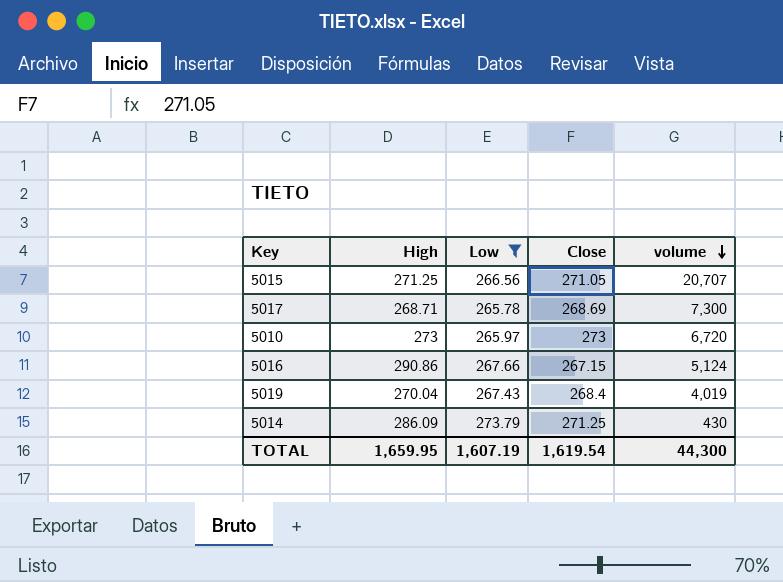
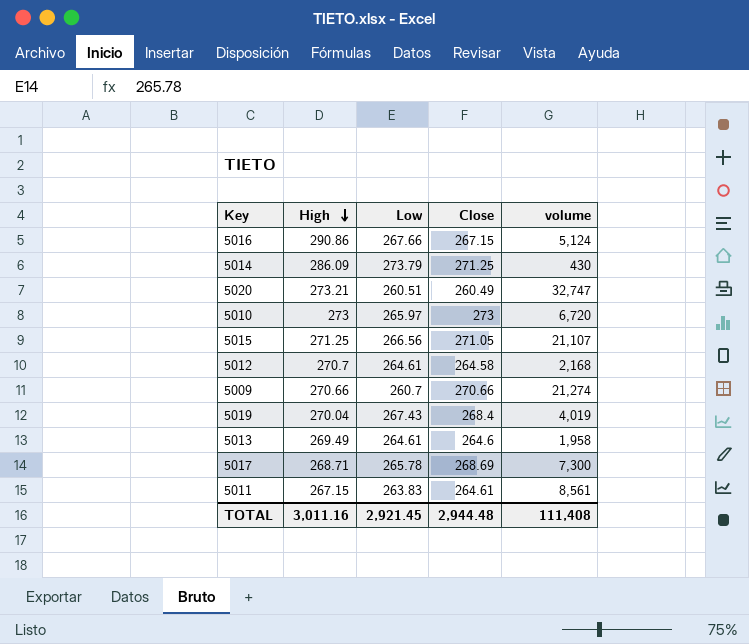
filter: Low >= 265.78 -> none
row order: volume descending -> High descending
5015 | volume: 20,707 -> 21,107
TOTAL | High: 1,659.95 -> 3,011.16
TOTAL | Low: 1,607.19 -> 2,921.45
TOTAL | Close: 1,619.54 -> 2,944.48
TOTAL | volume: 44,300 -> 111,408

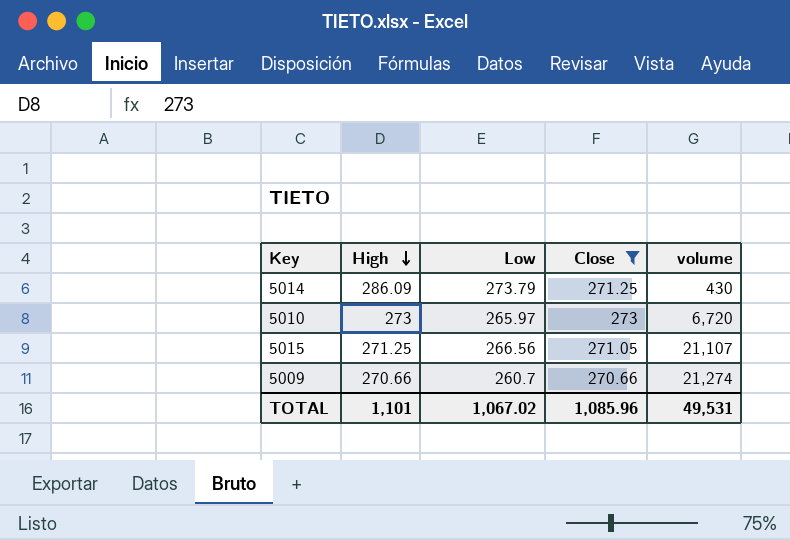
filter: none -> Close >= 270.66
TOTAL | High: 3,011.16 -> 1,101
TOTAL | Low: 2,921.45 -> 1,067.02
TOTAL | Close: 2,944.48 -> 1,085.96
TOTAL | volume: 111,408 -> 49,531

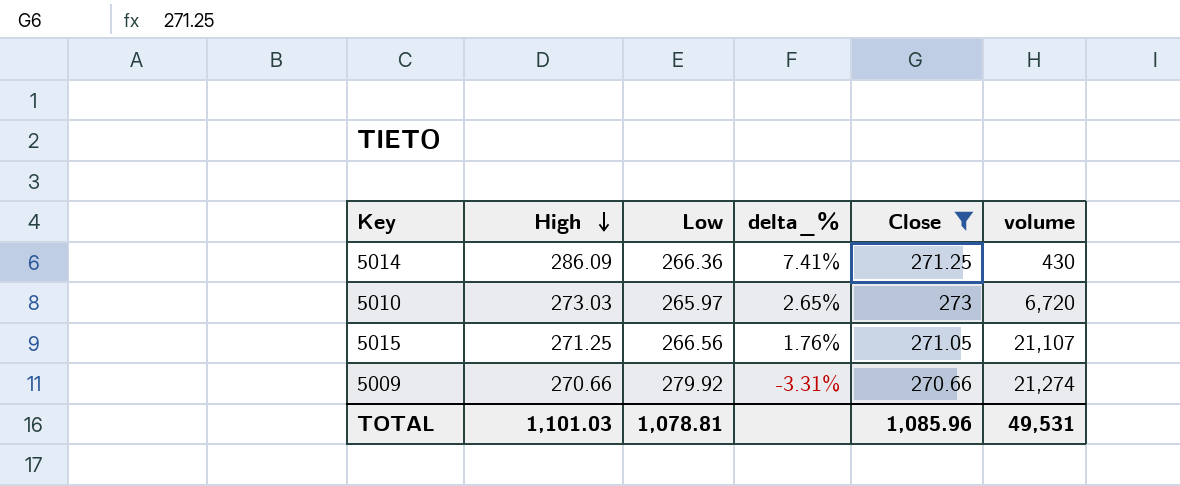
column delta_% | formula: none -> ([High] - [Low]) / [Low]
5014 | Low: 273.79 -> 266.36
5010 | High: 273 -> 273.03
5009 | Low: 260.7 -> 279.92
TOTAL | High: 1,101 -> 1,101.03
TOTAL | Low: 1,067.02 -> 1,078.81

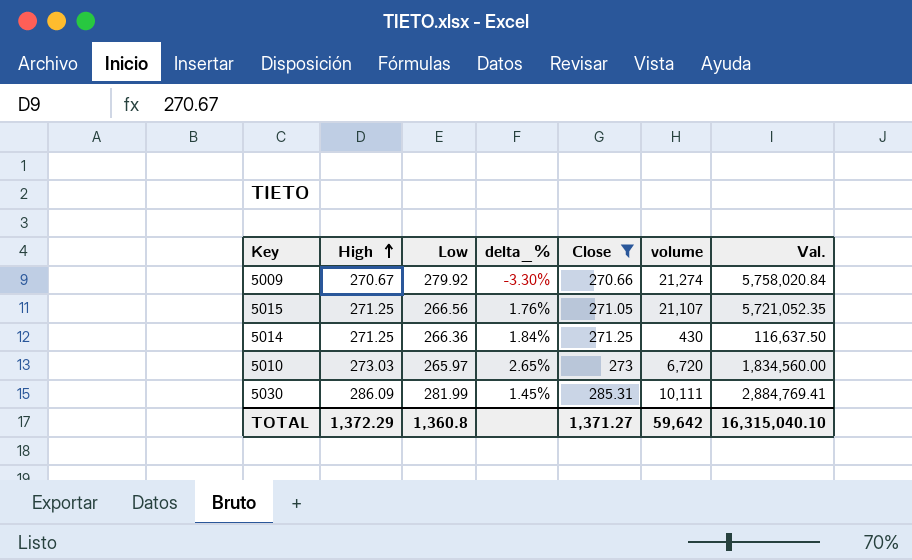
row order: High descending -> High ascending
column Val. | formula: none -> [Close] * [volume]
5009 | High: 270.66 -> 270.67
5009 | delta_%: -3.31% -> -3.30%
5014 | High: 286.09 -> 271.25
5014 | delta_%: 7.41% -> 1.84%
row 5030: none -> 286.09 | 281.99 | 1.45% | 285.31 | 10,111 | 2,884,769.41
TOTAL | High: 1,101.03 -> 1,372.29
TOTAL | Low: 1,078.81 -> 1,360.8
TOTAL | Close: 1,085.96 -> 1,371.27
TOTAL | volume: 49,531 -> 59,642

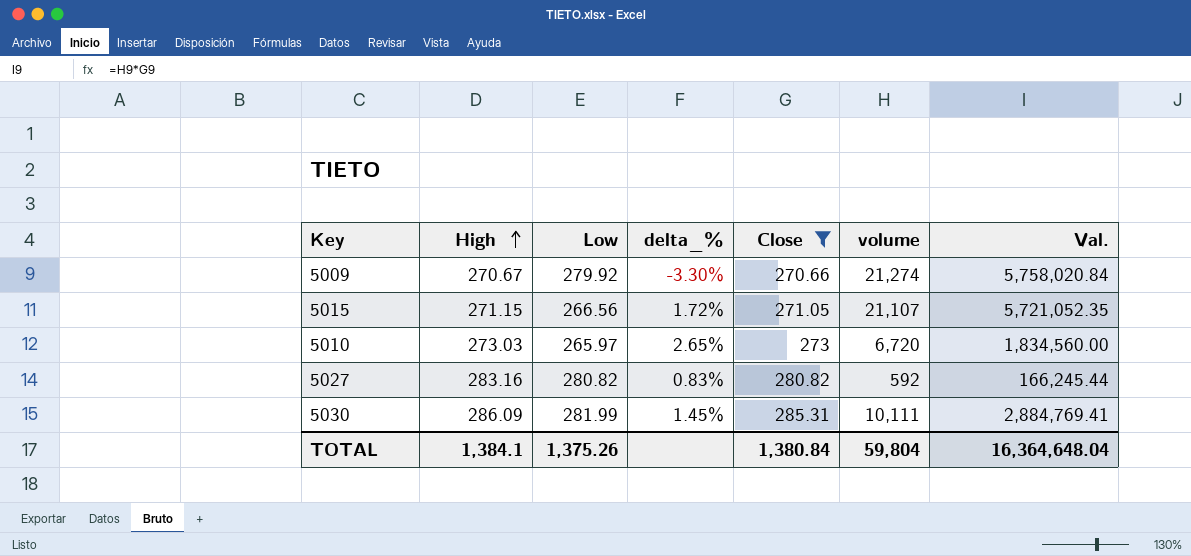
row 5014: 271.25 | 266.36 | 1.84% | 271.25 | 430 | 116,637.50 -> none
5015 | High: 271.25 -> 271.15
5015 | delta_%: 1.76% -> 1.72%
row 5027: none -> 283.16 | 280.82 | 0.83% | 280.82 | 592 | 166,245.44
TOTAL | High: 1,372.29 -> 1,384.1
TOTAL | Low: 1,360.8 -> 1,375.26
TOTAL | Close: 1,371.27 -> 1,380.84
TOTAL | volume: 59,642 -> 59,804
TOTAL | Val.: 16,315,040.10 -> 16,364,648.04

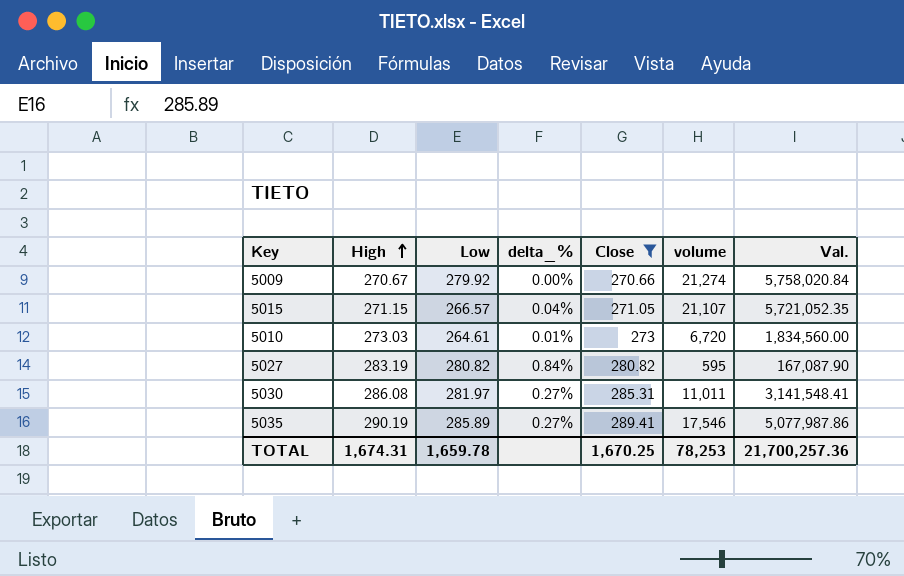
column delta_% | formula: ([High] - [Low]) / [Low] -> ([High] - [Close]) / [Close]
5015 | Low: 266.56 -> 266.57
5010 | Low: 265.97 -> 264.61
5027 | High: 283.16 -> 283.19
5027 | volume: 592 -> 595
5027 | Val.: 166,245.44 -> 167,087.90
5030 | High: 286.09 -> 286.08
5030 | Low: 281.99 -> 281.97
5030 | volume: 10,111 -> 11,011
5030 | Val.: 2,884,769.41 -> 3,141,548.41
row 5035: none -> 290.19 | 285.89 | 0.27% | 289.41 | 17,546 | 5,077,987.86
TOTAL | High: 1,384.1 -> 1,674.31
TOTAL | Low: 1,375.26 -> 1,659.78
TOTAL | Close: 1,380.84 -> 1,670.25
TOTAL | volume: 59,804 -> 78,253
TOTAL | Val.: 16,364,648.04 -> 21,700,257.36

